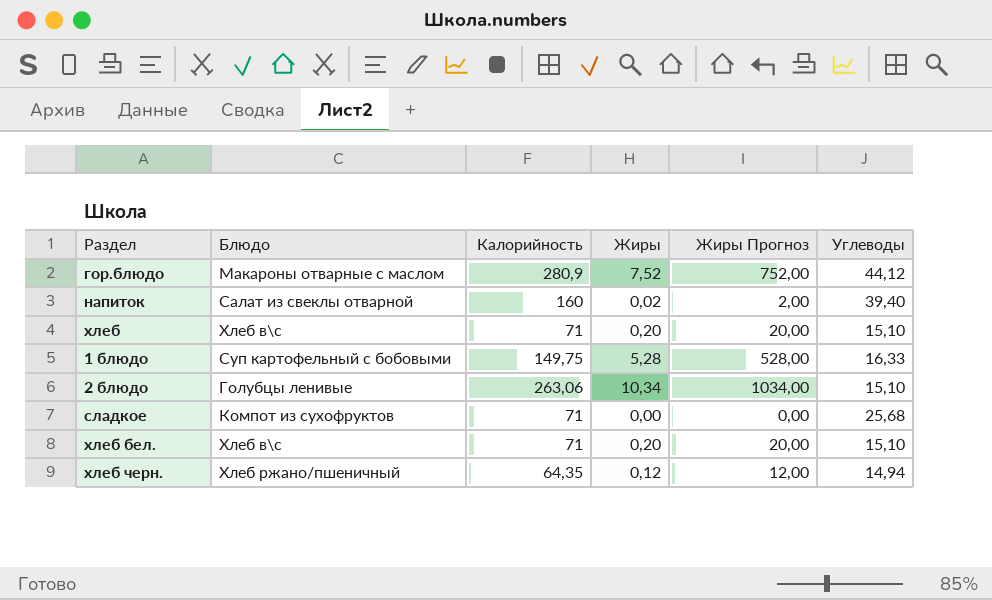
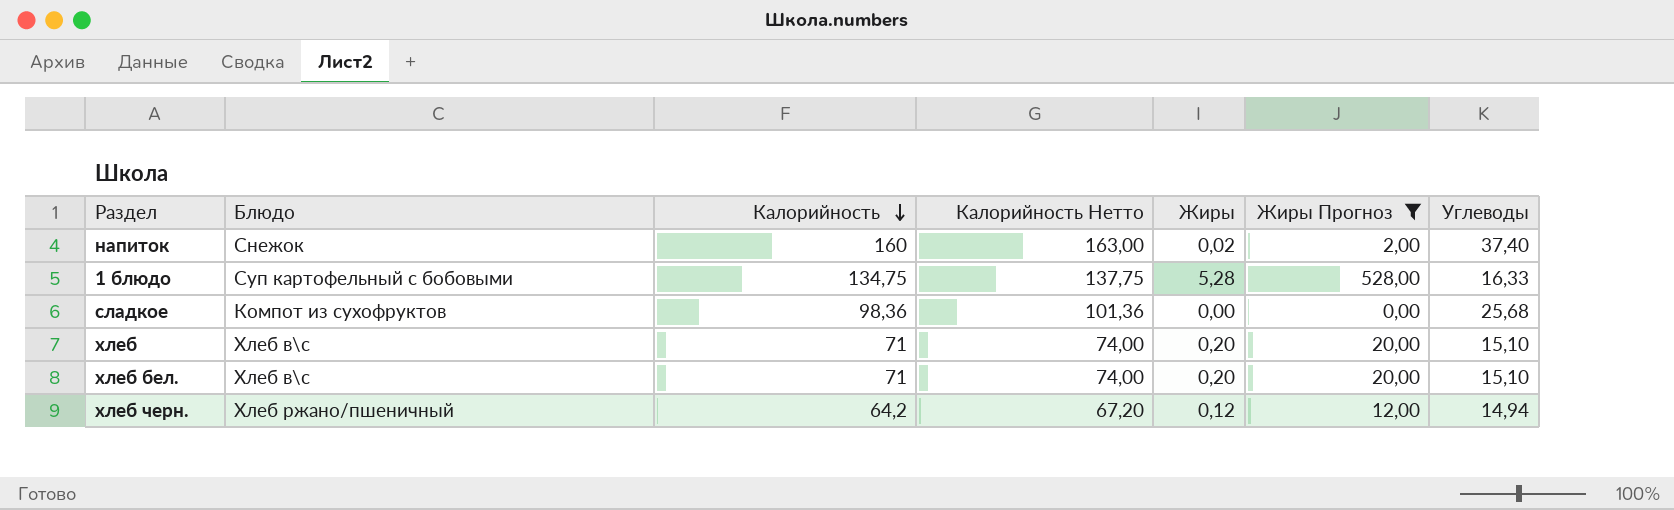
filter: none -> Жиры Прогноз <= 528,00
row order: none -> Калорийность descending
column Калорийность Нетто | formula: none -> [Калорийность] + 3
напиток | Блюдо: Салат из свеклы отварной -> Снежок
напиток | Углеводы: 39,40 -> 37,40
1 блюдо | Калорийность: 149,75 -> 134,75
сладкое | Калорийность: 71 -> 98,36
хлеб черн. | Калорийность: 64,35 -> 64,2

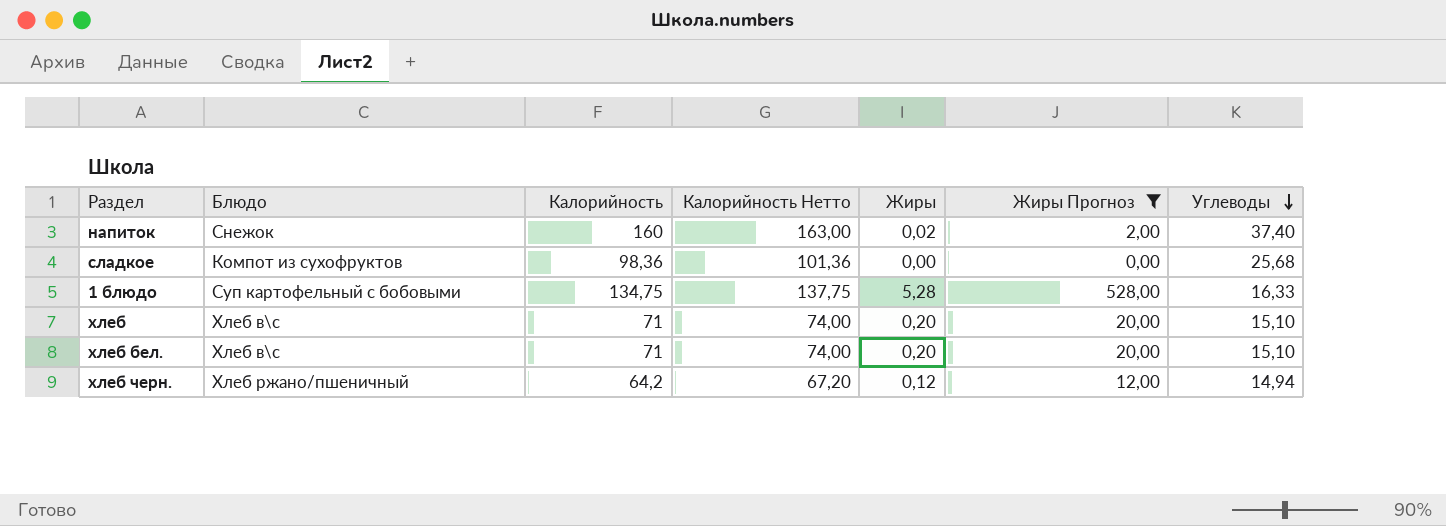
row order: Калорийность descending -> Углеводы descending

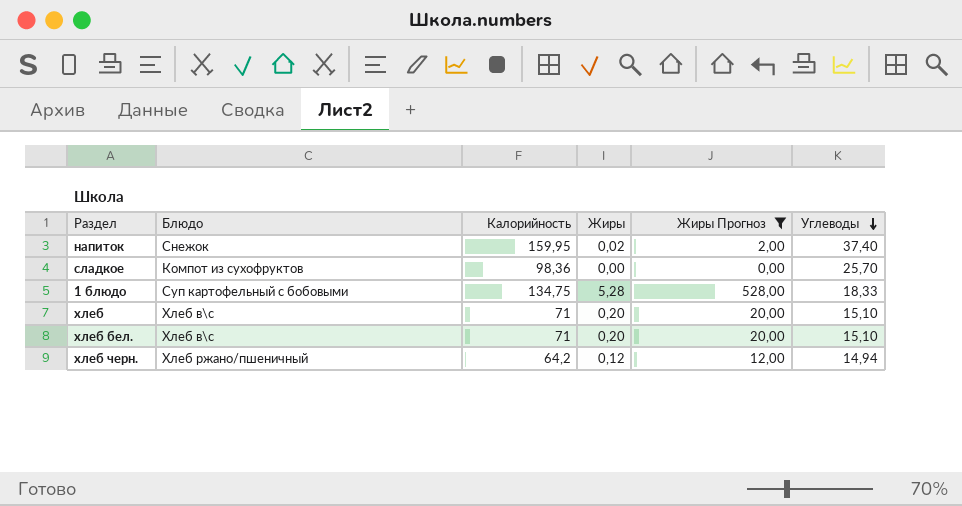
column Калорийность Нетто | formula: [Калорийность] + 3 -> none
напиток | Калорийность: 160 -> 159,95
сладкое | Углеводы: 25,68 -> 25,70
1 блюдо | Углеводы: 16,33 -> 18,33

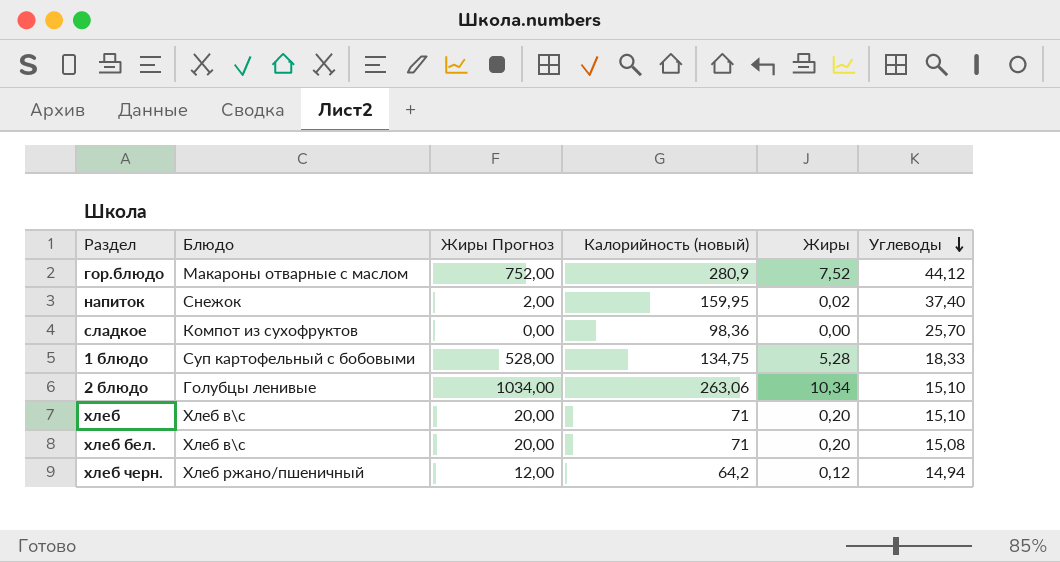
filter: Жиры Прогноз <= 528,00 -> none
column Жиры Прогноз | position: 5 -> 3
column name: Калорийность -> Калорийность (новый)
хлеб бел. | Углеводы: 15,10 -> 15,08

